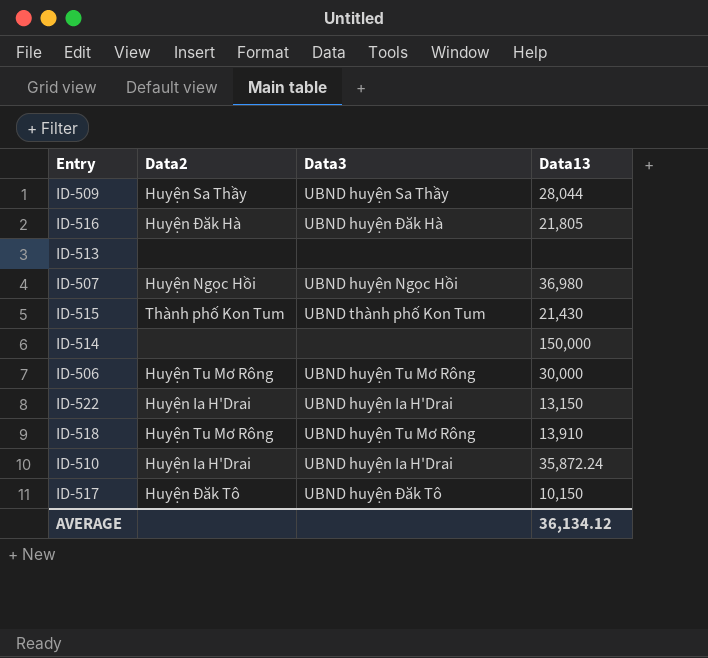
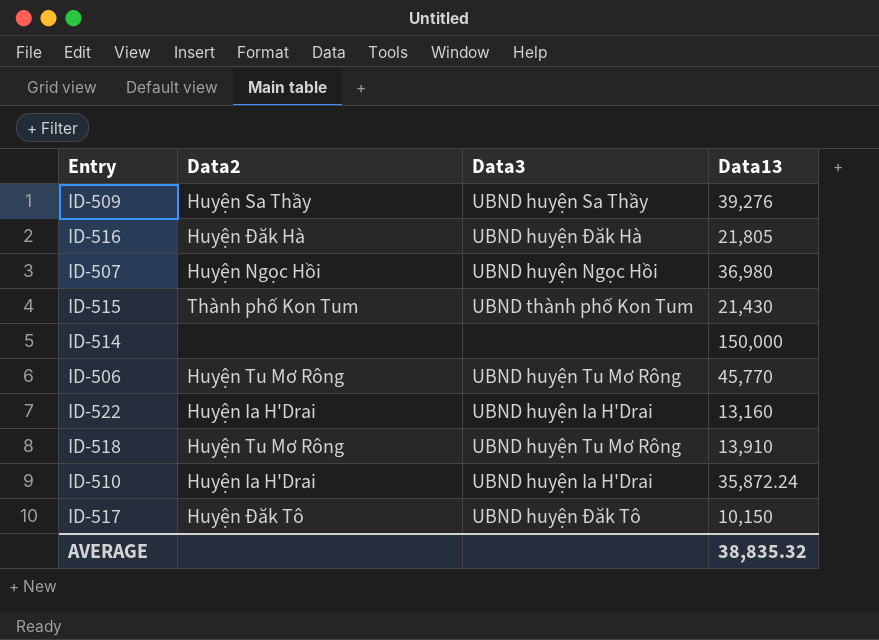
row ID-513: none | none | none -> none
ID-509 | Data13: 28,044 -> 39,276
ID-506 | Data13: 30,000 -> 45,770
ID-522 | Data13: 13,150 -> 13,160
AVERAGE | Data13: 36,134.12 -> 38,835.32

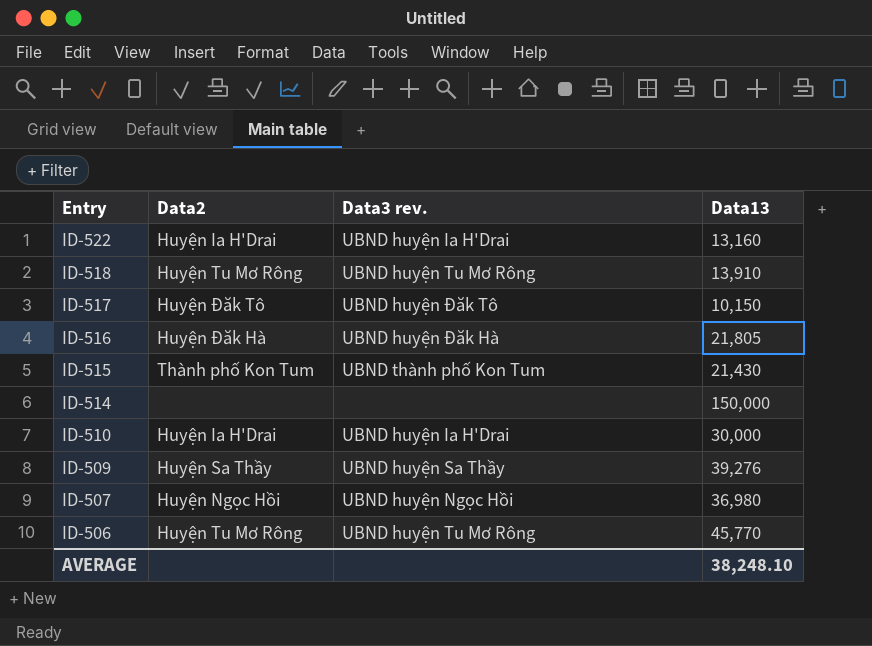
row order: none -> Entry descending
column name: Data3 -> Data3 rev.
ID-510 | Data13: 35,872.24 -> 30,000
AVERAGE | Data13: 38,835.32 -> 38,248.10

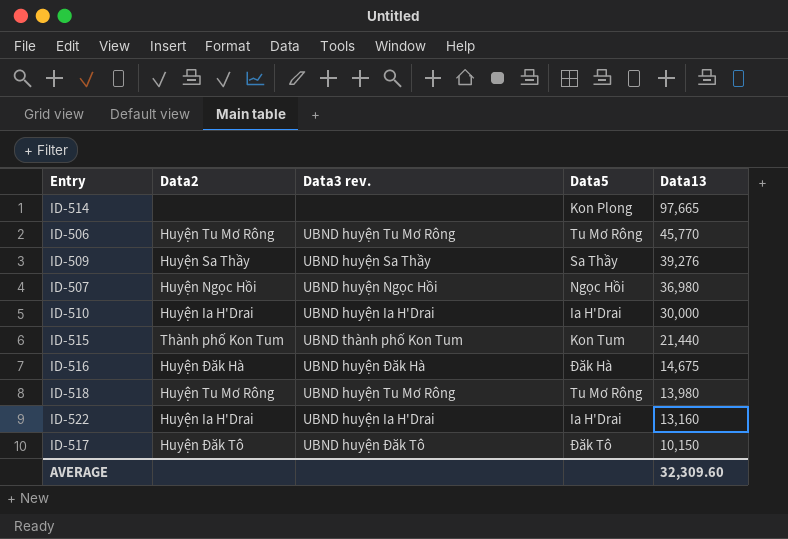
row order: Entry descending -> Data13 descending
column Data5 | position: none -> 4
ID-514 | Data13: 150,000 -> 97,665
ID-515 | Data13: 21,430 -> 21,440
ID-516 | Data13: 21,805 -> 14,675
ID-518 | Data13: 13,910 -> 13,980
AVERAGE | Data13: 38,248.10 -> 32,309.60

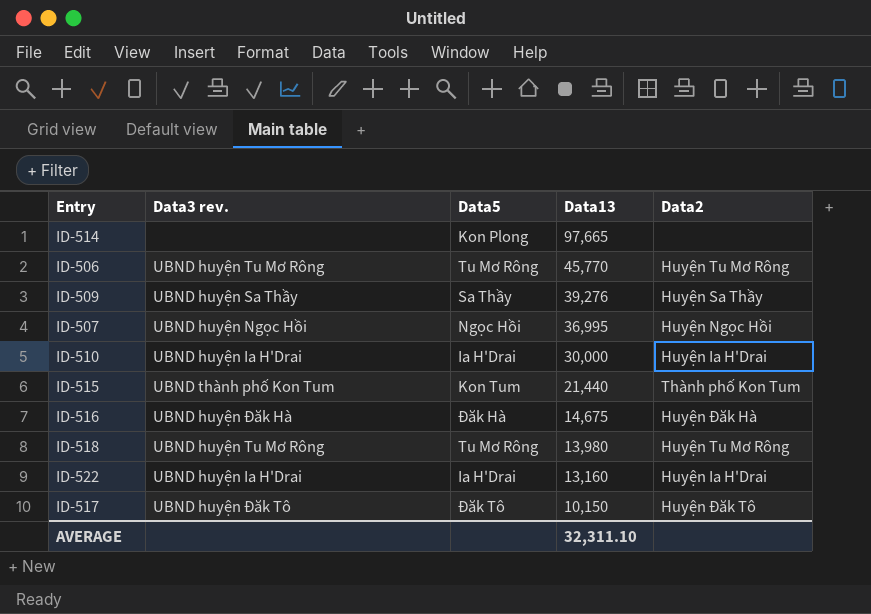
column Data2 | position: 2 -> 5
ID-507 | Data13: 36,980 -> 36,995
AVERAGE | Data13: 32,309.60 -> 32,311.10

